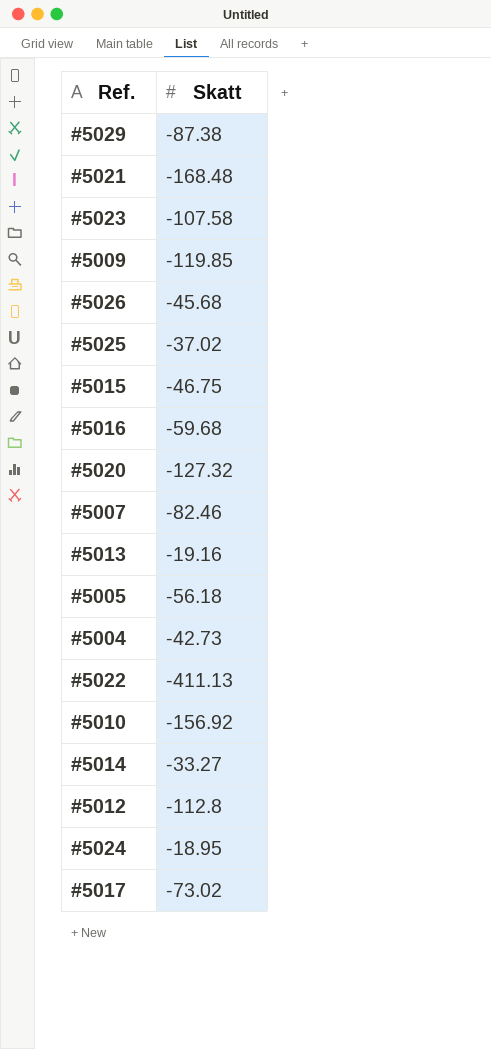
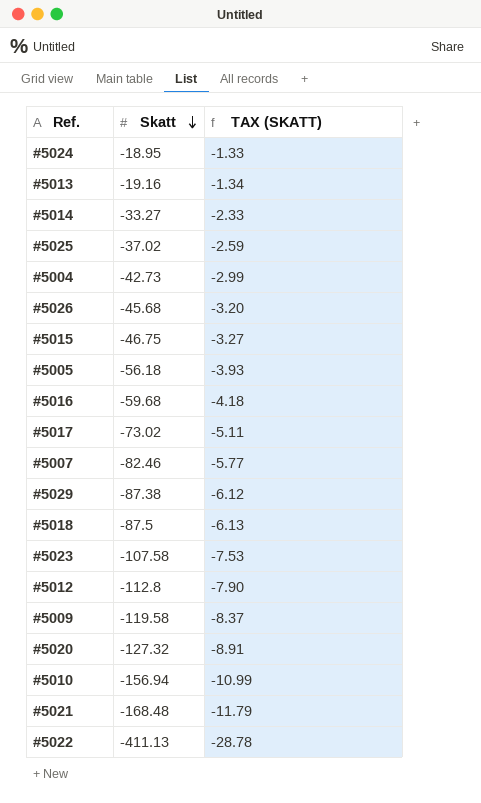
row order: none -> Skatt descending
column TAX (SKATT) | formula: none -> [Skatt] * 0.07
row #5018: none -> -87.5 | -6.13
#5009 | Skatt: -119.85 -> -119.58
#5010 | Skatt: -156.92 -> -156.94

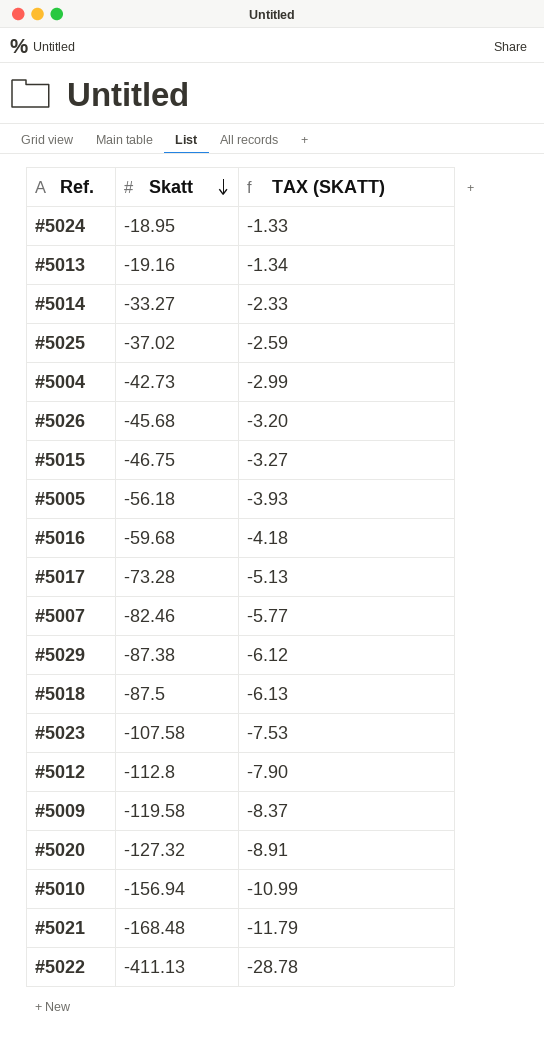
#5017 | Skatt: -73.02 -> -73.28
#5017 | TAX (SKATT): -5.11 -> -5.13

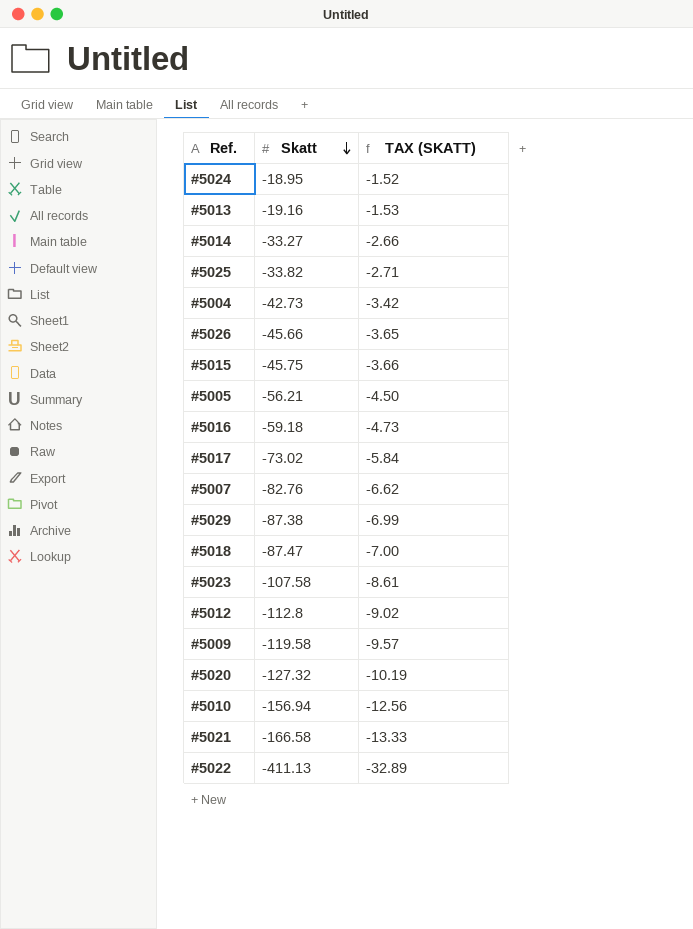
column TAX (SKATT) | formula: [Skatt] * 0.07 -> [Skatt] * 0.08
#5025 | Skatt: -37.02 -> -33.82
#5026 | Skatt: -45.68 -> -45.66
#5015 | Skatt: -46.75 -> -45.75
#5005 | Skatt: -56.18 -> -56.21
#5016 | Skatt: -59.68 -> -59.18
#5017 | Skatt: -73.28 -> -73.02
#5007 | Skatt: -82.46 -> -82.76
#5018 | Skatt: -87.5 -> -87.47
#5021 | Skatt: -168.48 -> -166.58

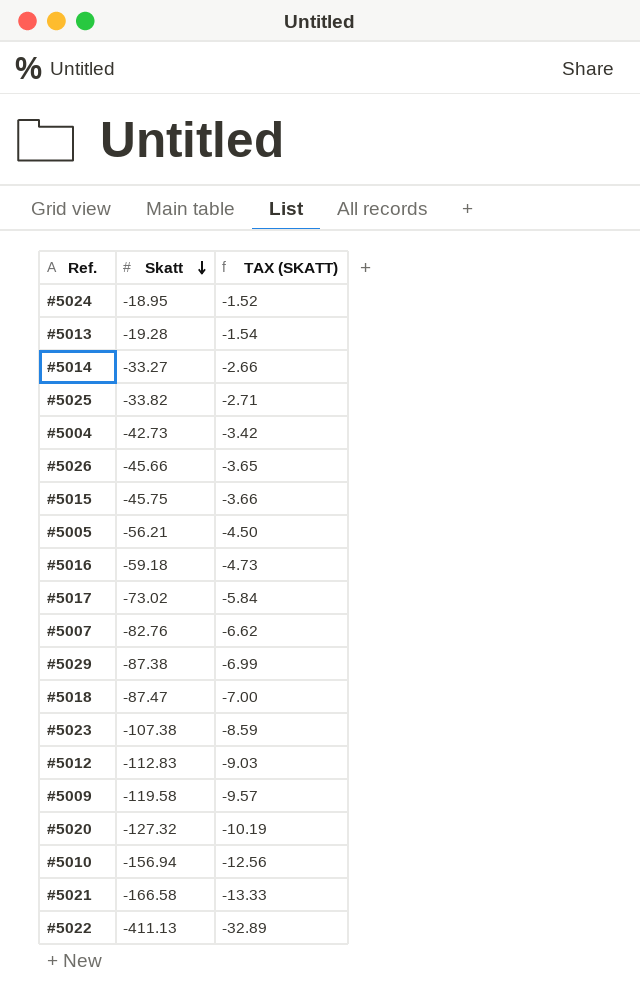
#5013 | Skatt: -19.16 -> -19.28
#5013 | TAX (SKATT): -1.53 -> -1.54
#5023 | Skatt: -107.58 -> -107.38
#5023 | TAX (SKATT): -8.61 -> -8.59
#5012 | Skatt: -112.8 -> -112.83
#5012 | TAX (SKATT): -9.02 -> -9.03

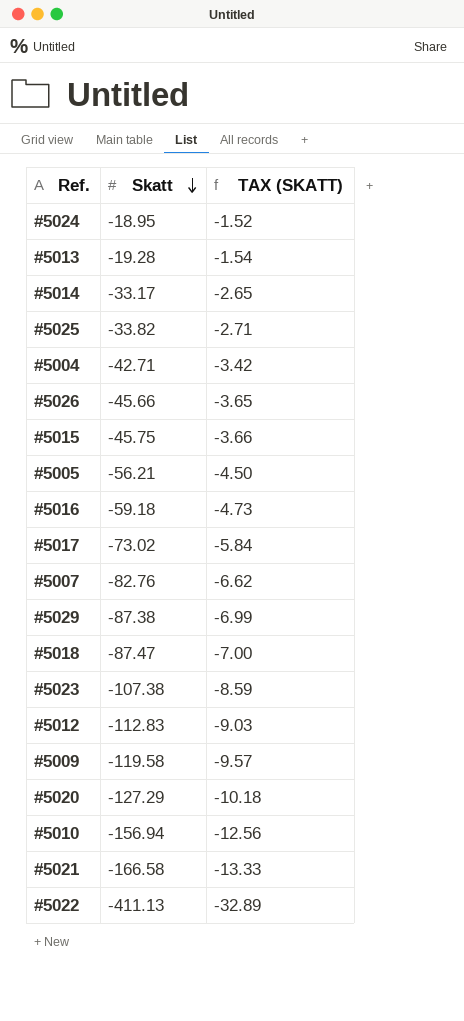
#5014 | Skatt: -33.27 -> -33.17
#5014 | TAX (SKATT): -2.66 -> -2.65
#5004 | Skatt: -42.73 -> -42.71
#5020 | Skatt: -127.32 -> -127.29
#5020 | TAX (SKATT): -10.19 -> -10.18

